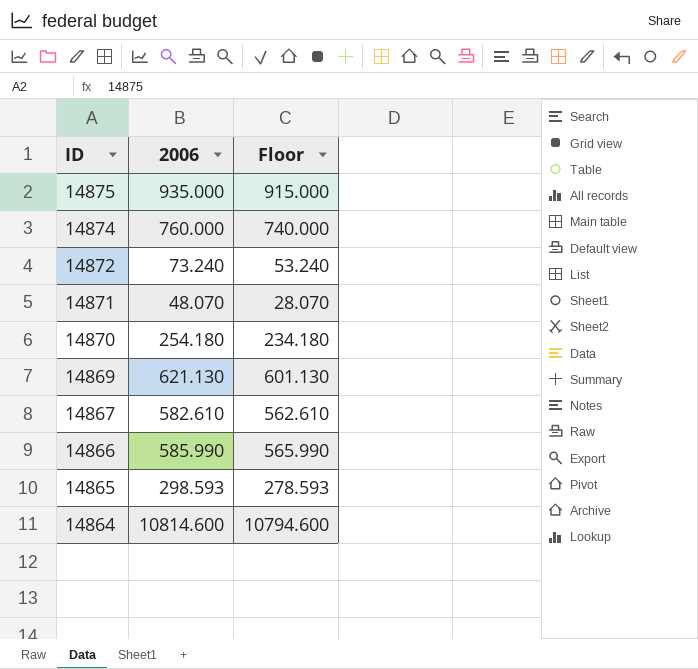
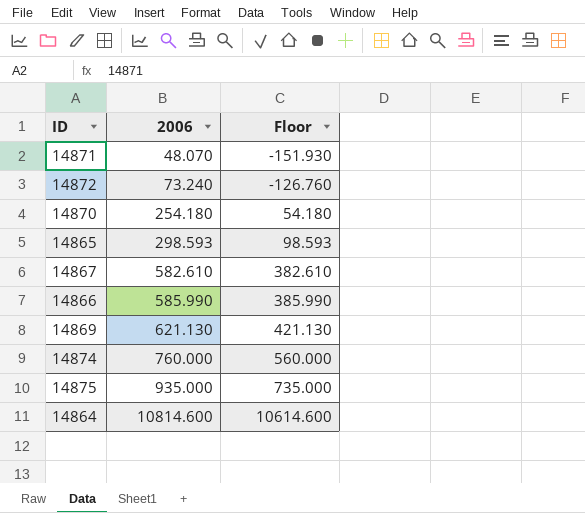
row order: ID descending -> 2006 ascending
column Floor | formula: [2006] - 20 -> [2006] - 200

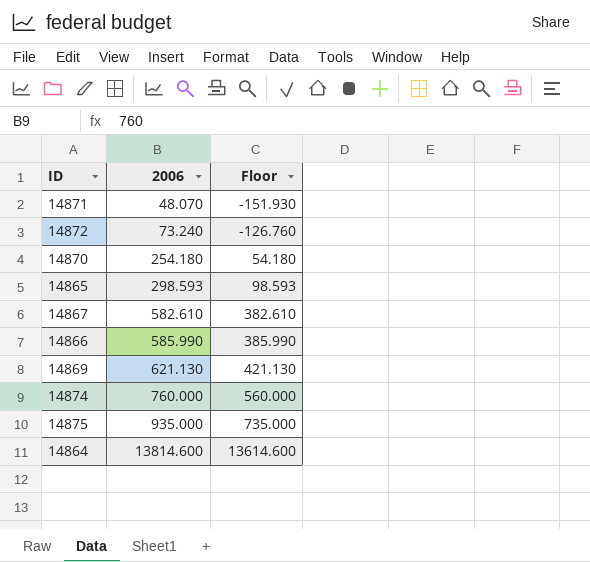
14864 | 2006: 10814.600 -> 13814.600
14864 | Floor: 10614.600 -> 13614.600

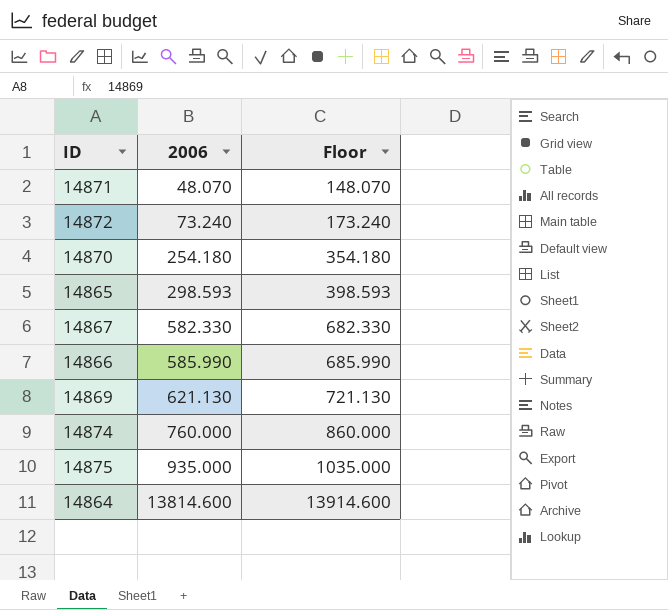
column Floor | formula: [2006] - 200 -> [2006] + 100
14867 | 2006: 582.610 -> 582.330

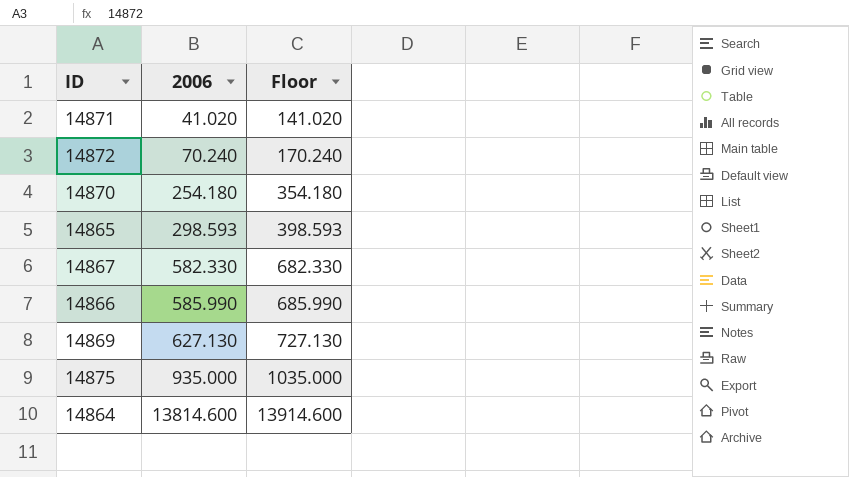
row 14874: 760.000 | 860.000 -> none
14871 | 2006: 48.070 -> 41.020
14871 | Floor: 148.070 -> 141.020
14872 | 2006: 73.240 -> 70.240
14872 | Floor: 173.240 -> 170.240
14869 | 2006: 621.130 -> 627.130
14869 | Floor: 721.130 -> 727.130

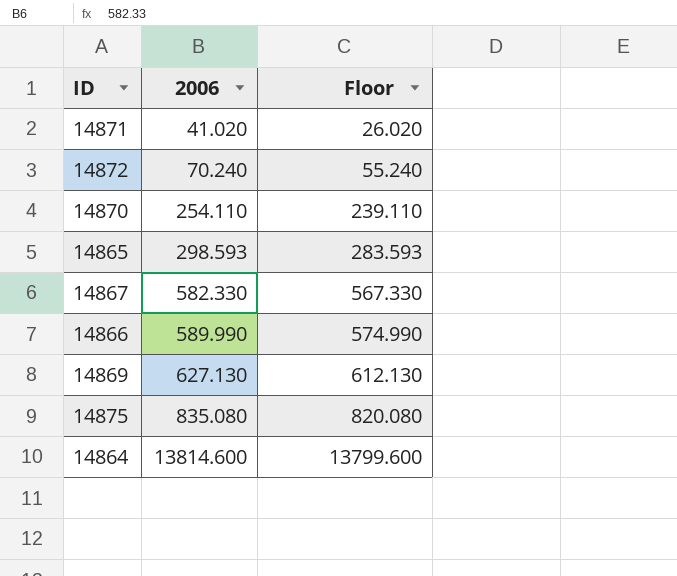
column Floor | formula: [2006] + 100 -> [2006] - 15
14870 | 2006: 254.180 -> 254.110
14866 | 2006: 585.990 -> 589.990
14875 | 2006: 935.000 -> 835.080

